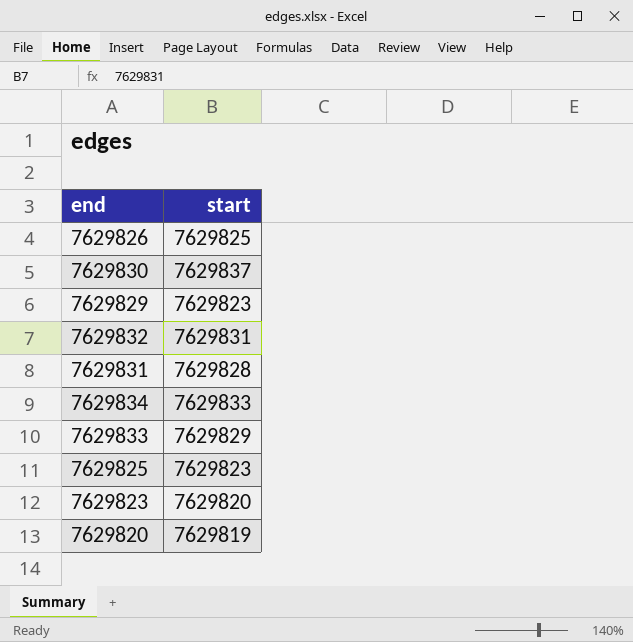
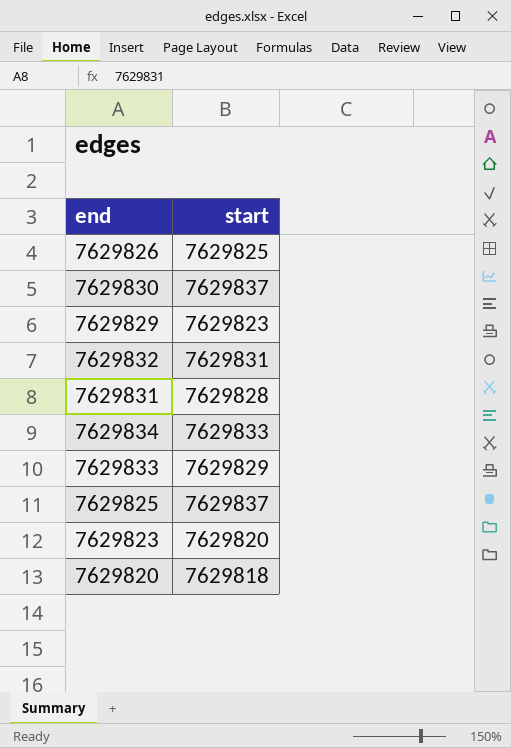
7629825 | start: 7629823 -> 7629837
7629820 | start: 7629819 -> 7629818

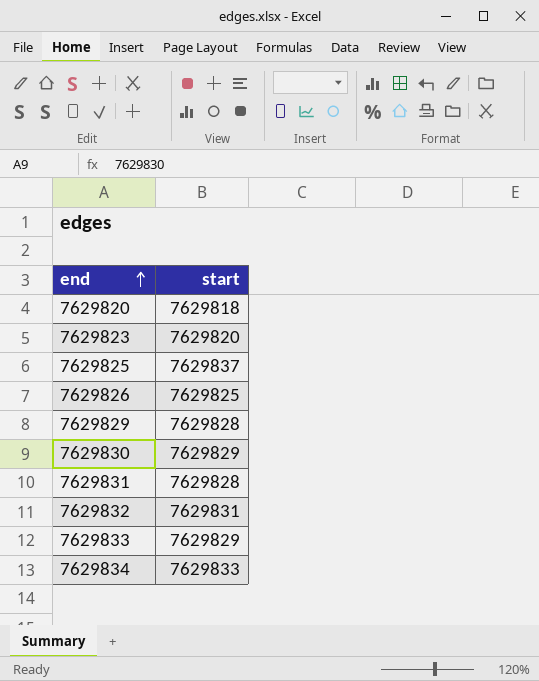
row order: none -> end ascending
7629829 | start: 7629823 -> 7629828
7629830 | start: 7629837 -> 7629829

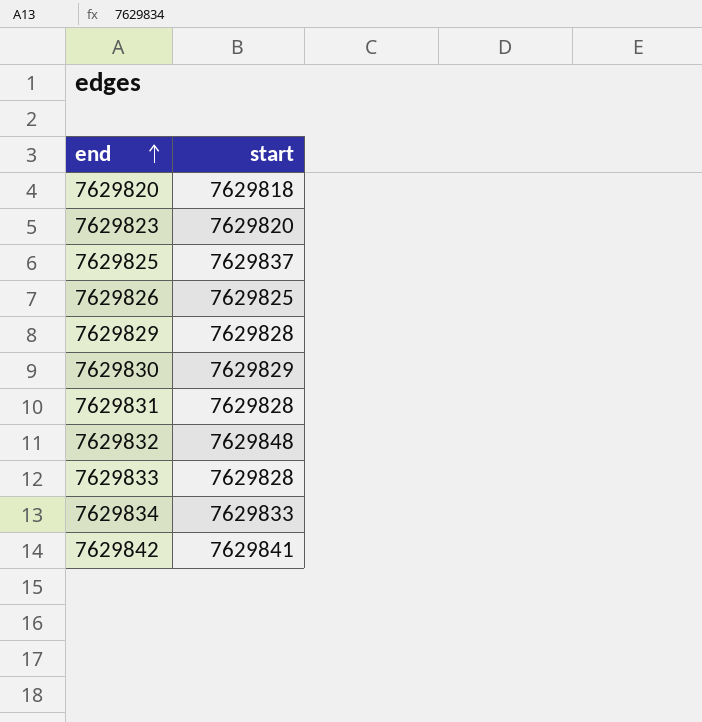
7629832 | start: 7629831 -> 7629848
7629833 | start: 7629829 -> 7629828
row 7629842: none -> 7629841

